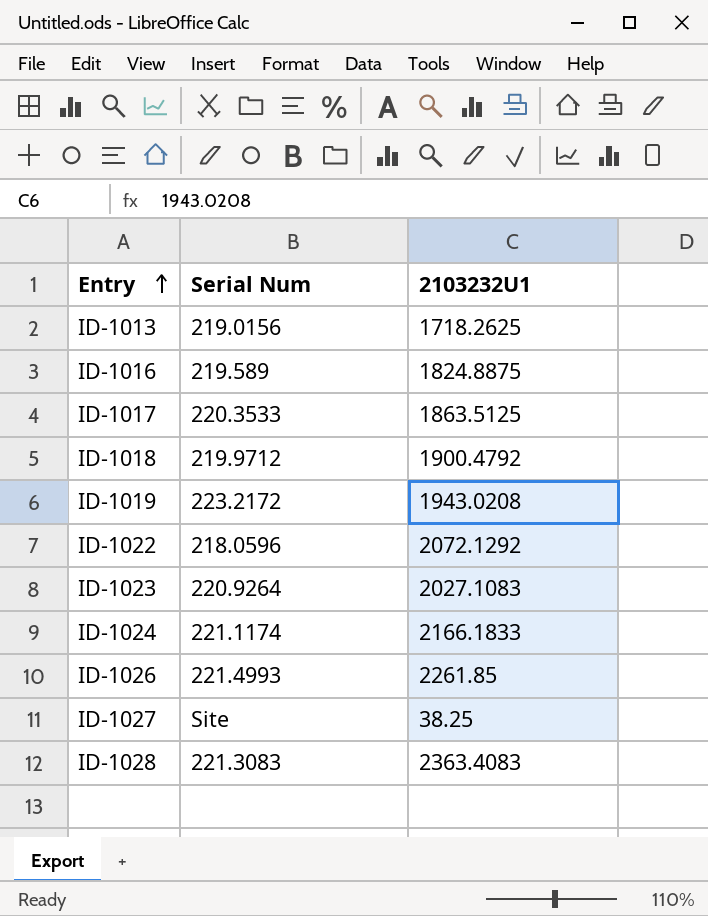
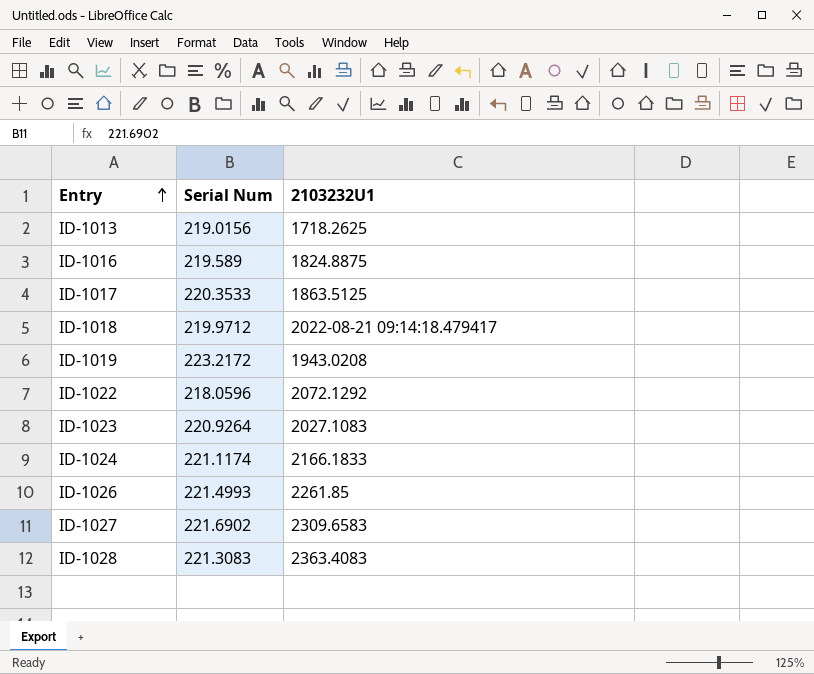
ID-1018 | 2103232U1: 1900.4792 -> 2022-08-21 09:14:18.479417
ID-1027 | Serial Num: Site -> 221.6902
ID-1027 | 2103232U1: 38.25 -> 2309.6583

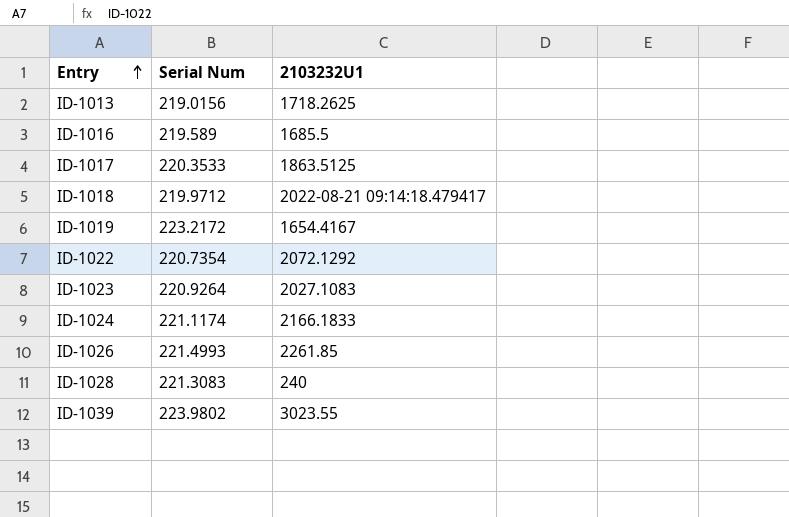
row ID-1027: 221.6902 | 2309.6583 -> none
ID-1016 | 2103232U1: 1824.8875 -> 1685.5
ID-1019 | 2103232U1: 1943.0208 -> 1654.4167
ID-1022 | Serial Num: 218.0596 -> 220.7354
ID-1028 | 2103232U1: 2363.4083 -> 240
row ID-1039: none -> 223.9802 | 3023.55

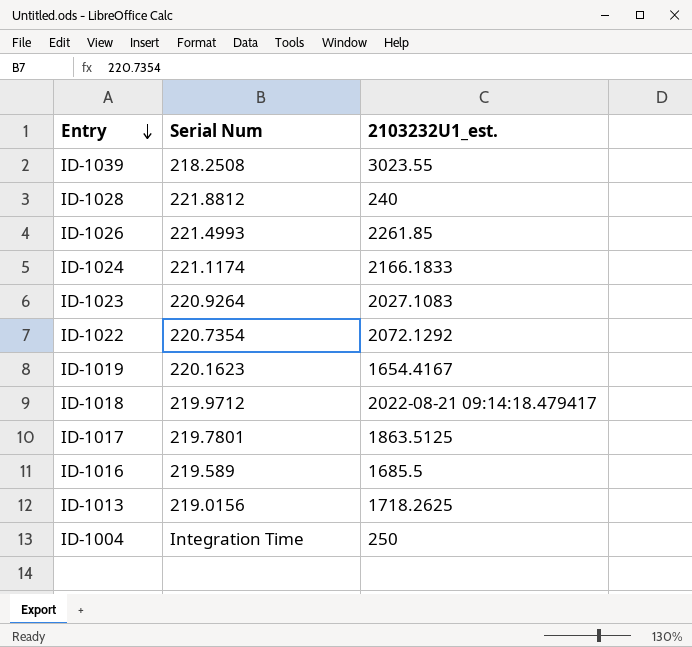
row order: Entry ascending -> Entry descending
column name: 2103232U1 -> 2103232U1_est.
ID-1039 | Serial Num: 223.9802 -> 218.2508
ID-1028 | Serial Num: 221.3083 -> 221.8812
ID-1019 | Serial Num: 223.2172 -> 220.1623
ID-1017 | Serial Num: 220.3533 -> 219.7801
row ID-1004: none -> Integration Time | 250

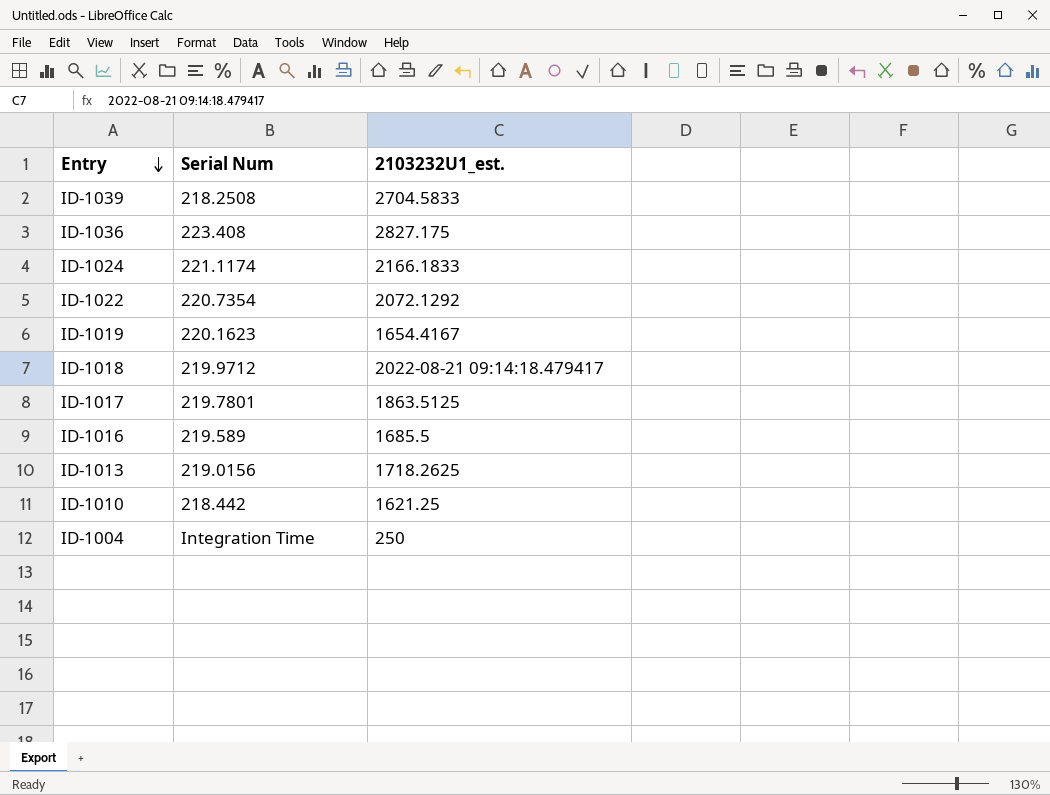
row ID-1028: 221.8812 | 240 -> none
row ID-1026: 221.4993 | 2261.85 -> none
row ID-1023: 220.9264 | 2027.1083 -> none
ID-1039 | 2103232U1_est.: 3023.55 -> 2704.5833
row ID-1036: none -> 223.408 | 2827.175
row ID-1010: none -> 218.442 | 1621.25

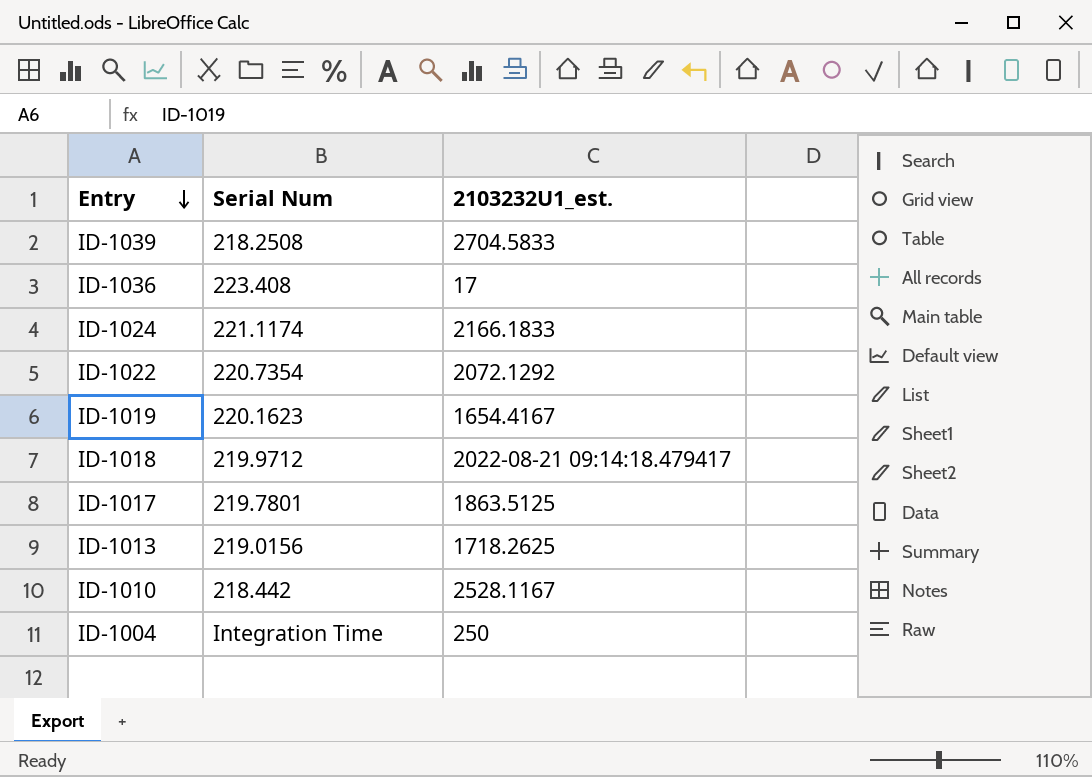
row ID-1016: 219.589 | 1685.5 -> none
ID-1036 | 2103232U1_est.: 2827.175 -> 17
ID-1010 | 2103232U1_est.: 1621.25 -> 2528.1167

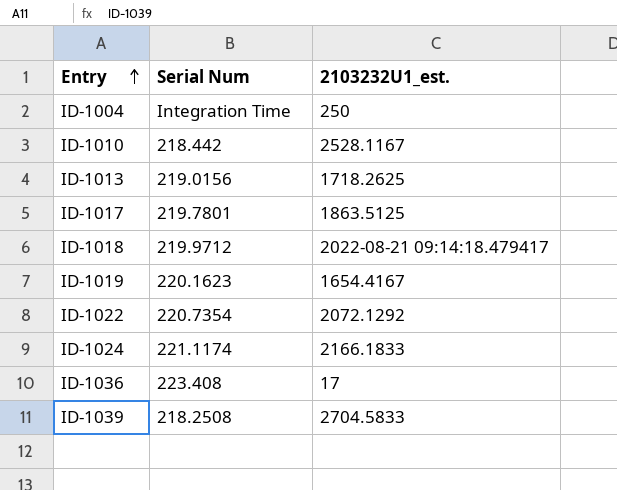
row order: Entry descending -> Entry ascending

